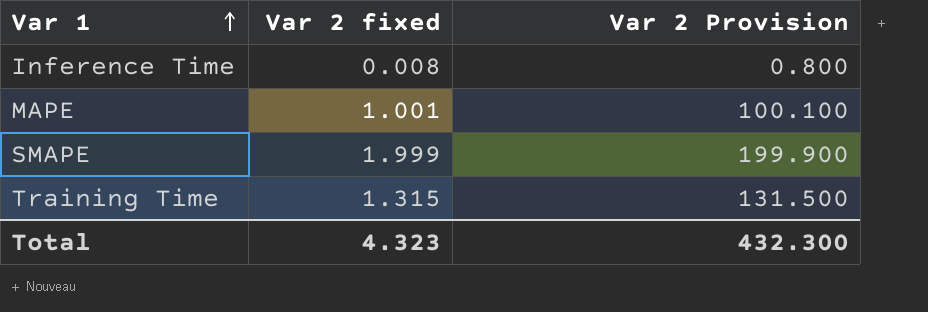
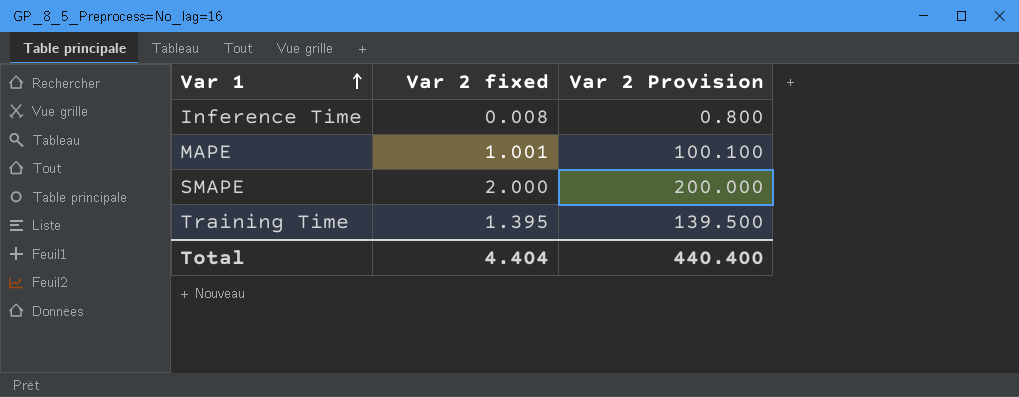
SMAPE | Var 2 fixed: 1.999 -> 2.000
SMAPE | Var 2 Provision: 199.900 -> 200.000
Training Time | Var 2 fixed: 1.315 -> 1.395
Training Time | Var 2 Provision: 131.500 -> 139.500
Total | Var 2 fixed: 4.323 -> 4.404
Total | Var 2 Provision: 432.300 -> 440.400

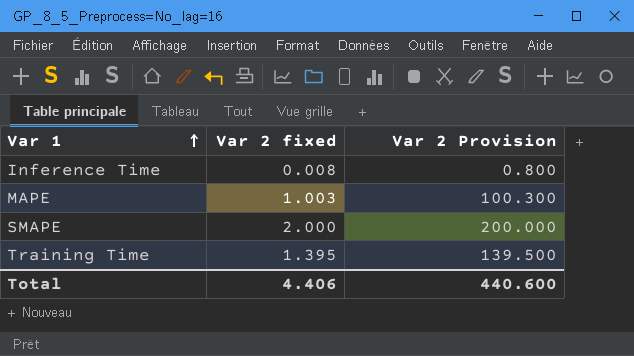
MAPE | Var 2 fixed: 1.001 -> 1.003
MAPE | Var 2 Provision: 100.100 -> 100.300
Total | Var 2 fixed: 4.404 -> 4.406
Total | Var 2 Provision: 440.400 -> 440.600

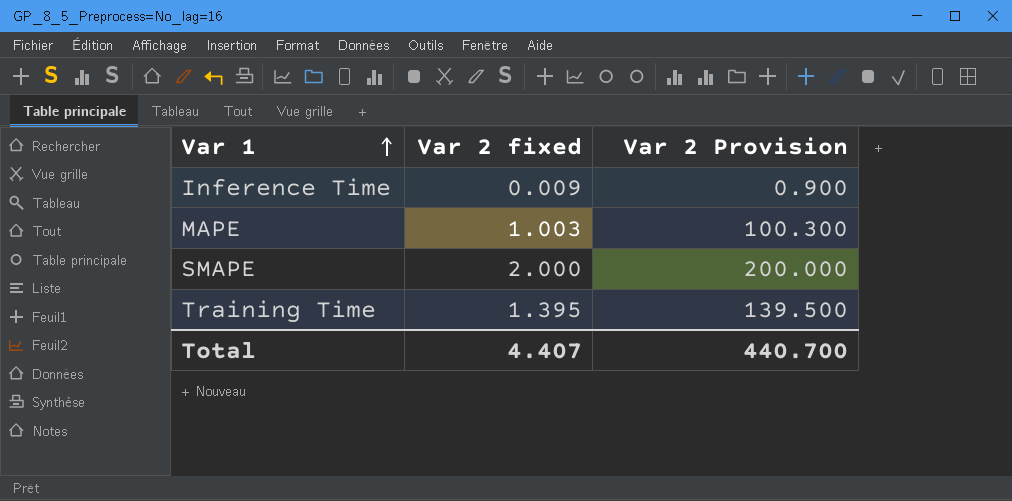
Inference Time | Var 2 fixed: 0.008 -> 0.009
Inference Time | Var 2 Provision: 0.800 -> 0.900
Total | Var 2 fixed: 4.406 -> 4.407
Total | Var 2 Provision: 440.600 -> 440.700

